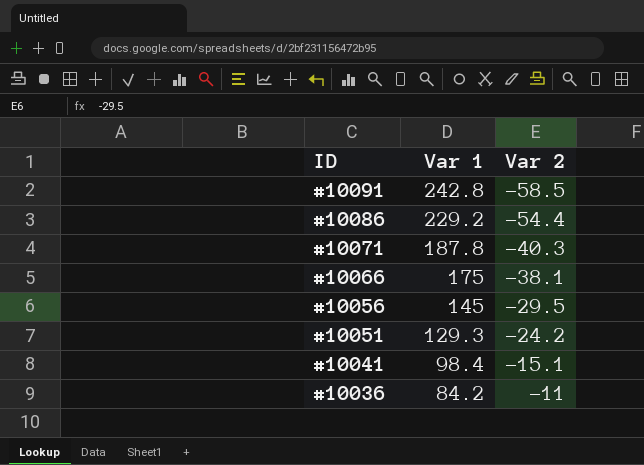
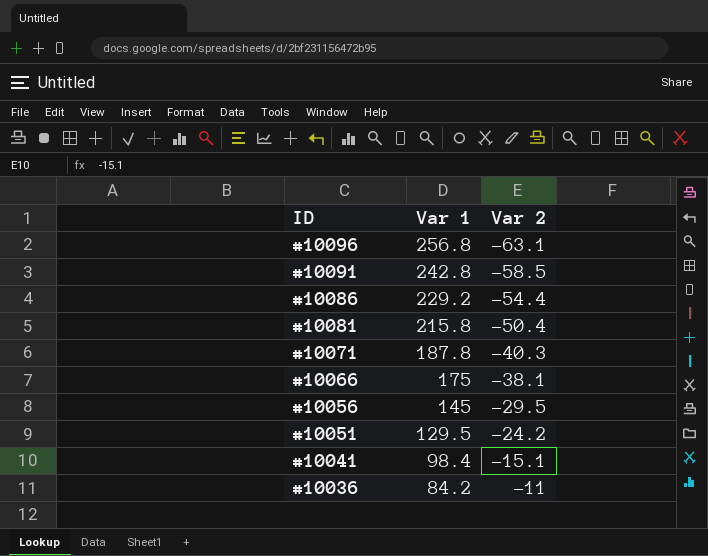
row #10096: none -> 256.8 | -63.1
row #10081: none -> 215.8 | -50.4
#10051 | Var 1: 129.3 -> 129.5

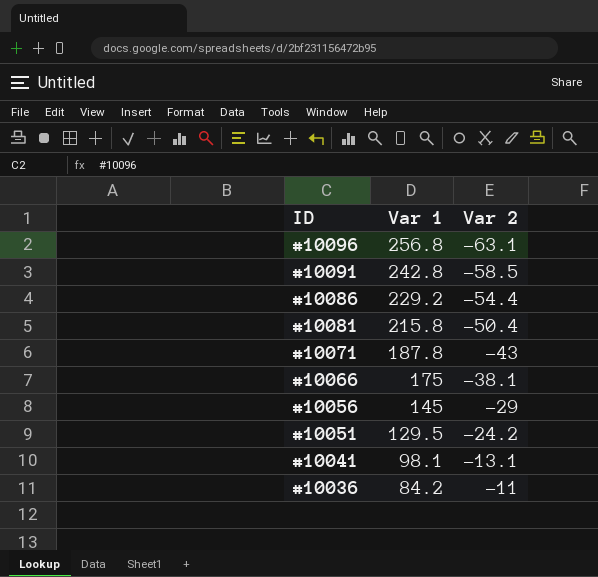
#10071 | Var 2: -40.3 -> -43
#10056 | Var 2: -29.5 -> -29
#10041 | Var 1: 98.4 -> 98.1
#10041 | Var 2: -15.1 -> -13.1

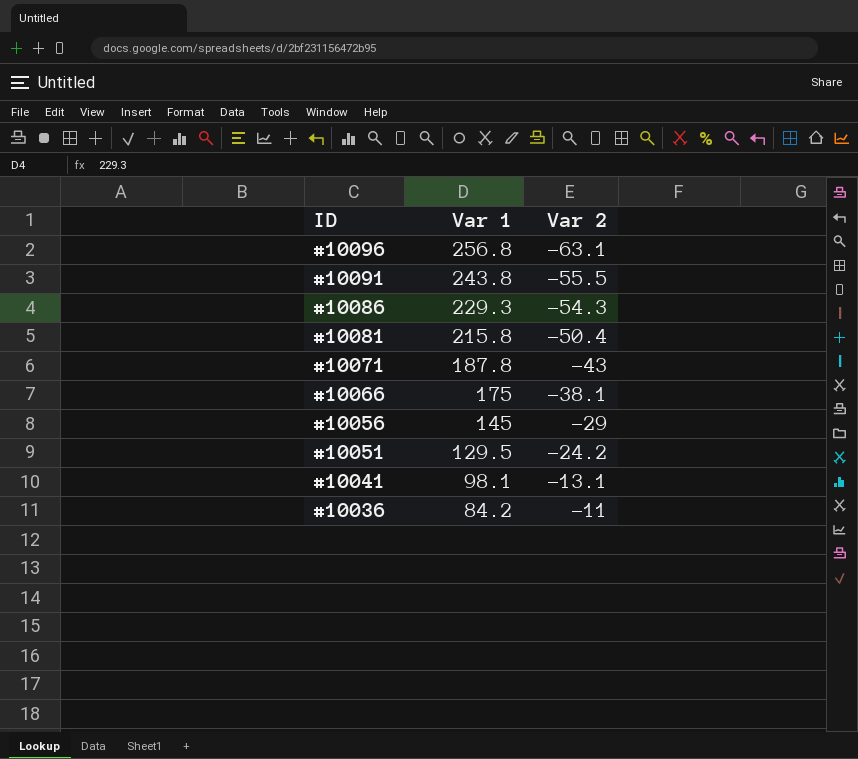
#10091 | Var 1: 242.8 -> 243.8
#10091 | Var 2: -58.5 -> -55.5
#10086 | Var 1: 229.2 -> 229.3
#10086 | Var 2: -54.4 -> -54.3

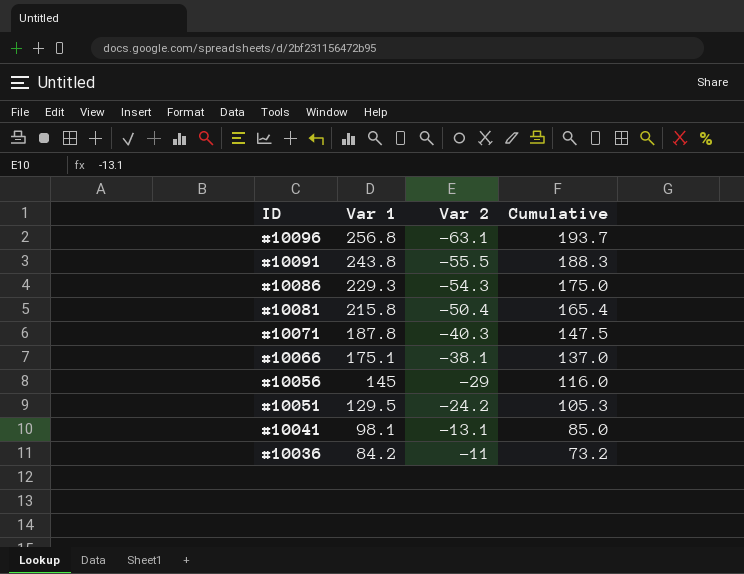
column Cumulative | formula: none -> [Var 1] + [Var 2]
#10071 | Var 2: -43 -> -40.3
#10066 | Var 1: 175 -> 175.1

